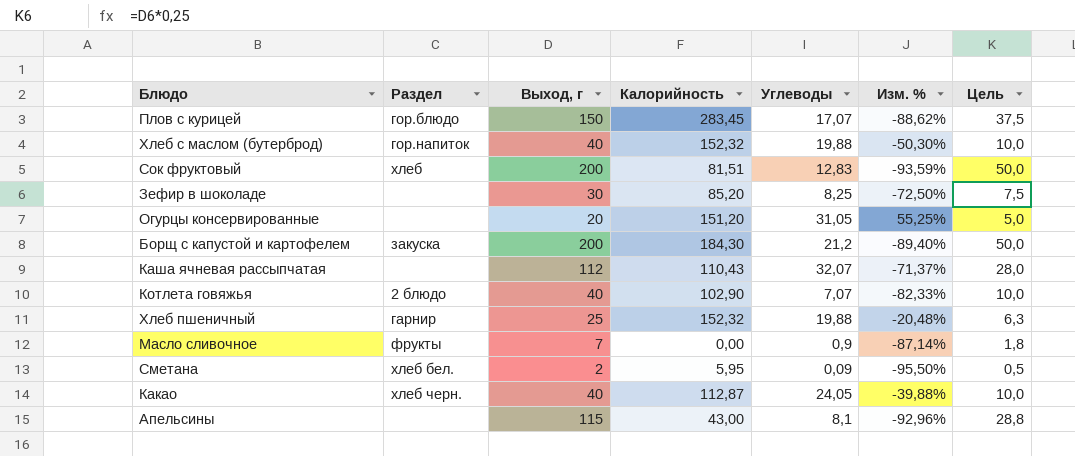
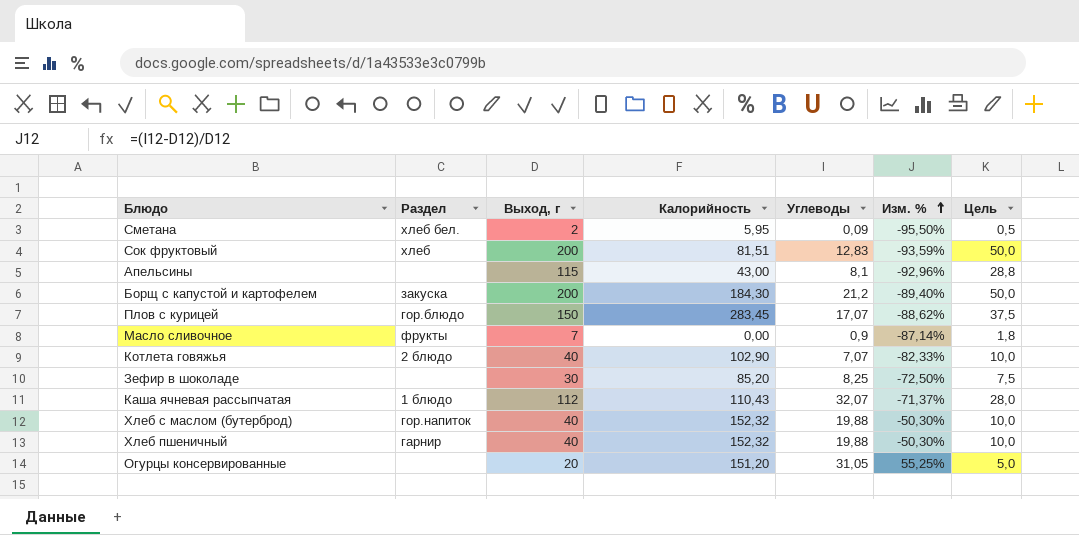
row order: none -> Изм. % ascending
row Какао: хлеб черн. | 40 | 112,87 | 24,05 | -39,88% | 10,0 -> none
Каша ячневая рассыпчатая | Раздел: none -> 1 блюдо
Хлеб пшеничный | Выход, г: 25 -> 40
Хлеб пшеничный | Изм. %: -20,48% -> -50,30%
Хлеб пшеничный | Цель: 6,3 -> 10,0

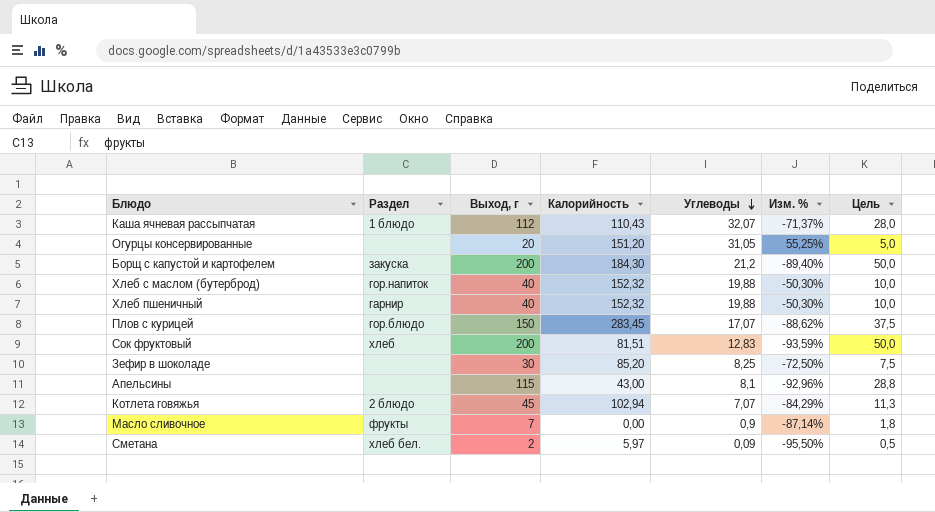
row order: Изм. % ascending -> Углеводы descending
Котлета говяжья | Выход, г: 40 -> 45
Котлета говяжья | Калорийность: 102,90 -> 102,94
Котлета говяжья | Изм. %: -82,33% -> -84,29%
Котлета говяжья | Цель: 10,0 -> 11,3
Сметана | Калорийность: 5,95 -> 5,97

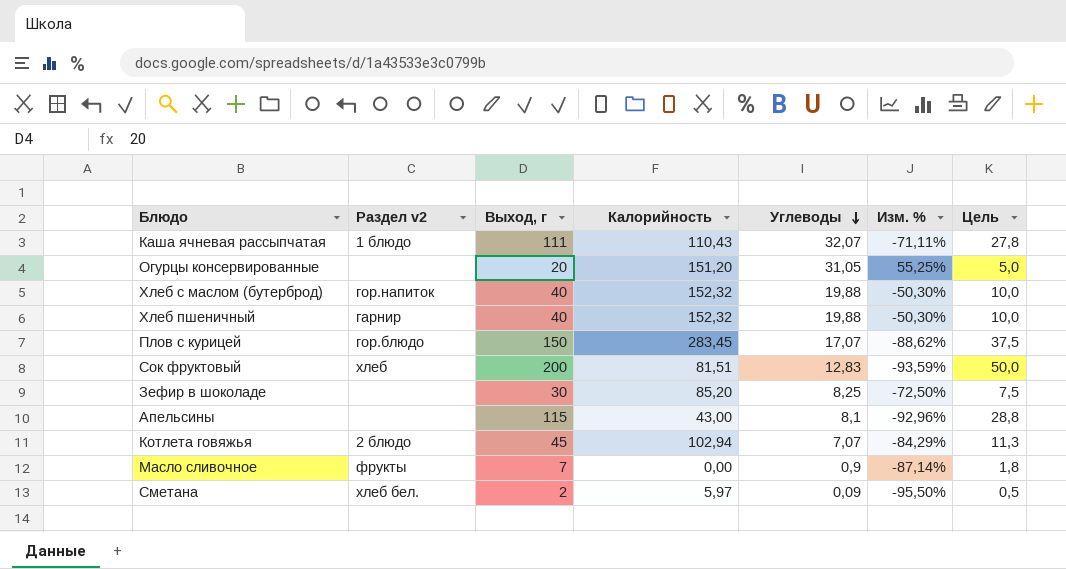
column name: Раздел -> Раздел v2
row Борщ с капустой и картофелем: закуска | 200 | 184,30 | 21,2 | -89,40% | 50,0 -> none
Каша ячневая рассыпчатая | Выход, г: 112 -> 111
Каша ячневая рассыпчатая | Изм. %: -71,37% -> -71,11%
Каша ячневая рассыпчатая | Цель: 28,0 -> 27,8

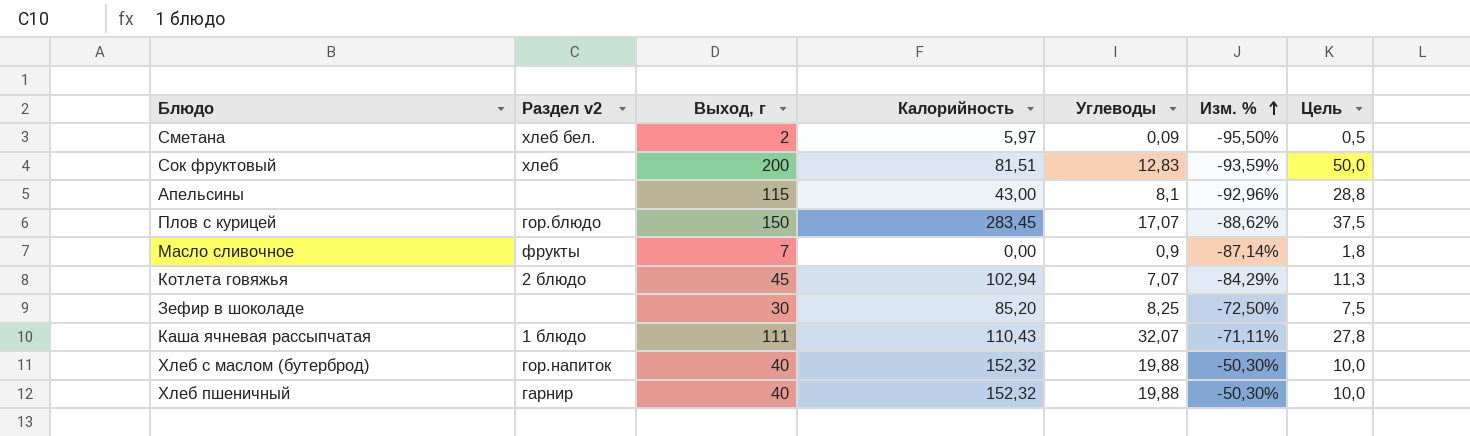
row order: Углеводы descending -> Изм. % ascending
row Огурцы консервированные: none | 20 | 151,20 | 31,05 | 55,25% | 5,0 -> none

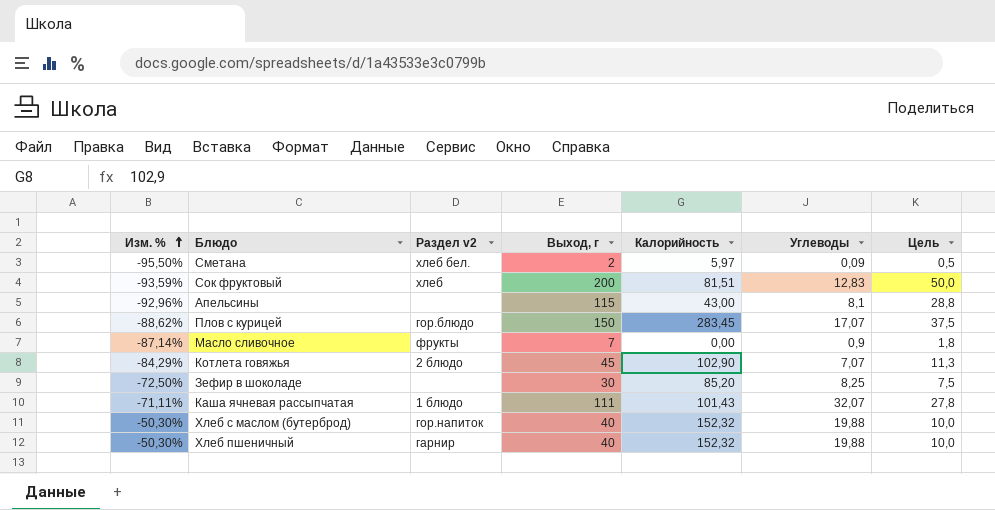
column Изм. % | position: 6 -> 1
Котлета говяжья | Калорийность: 102,94 -> 102,90
Каша ячневая рассыпчатая | Калорийность: 110,43 -> 101,43

